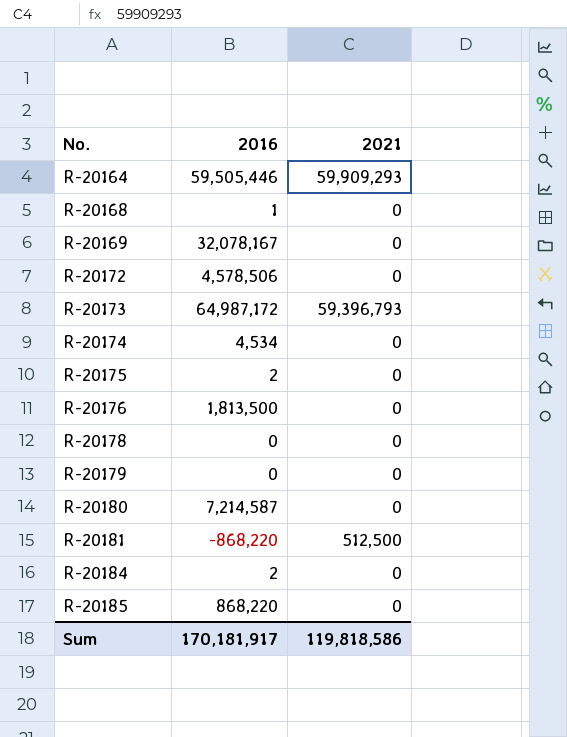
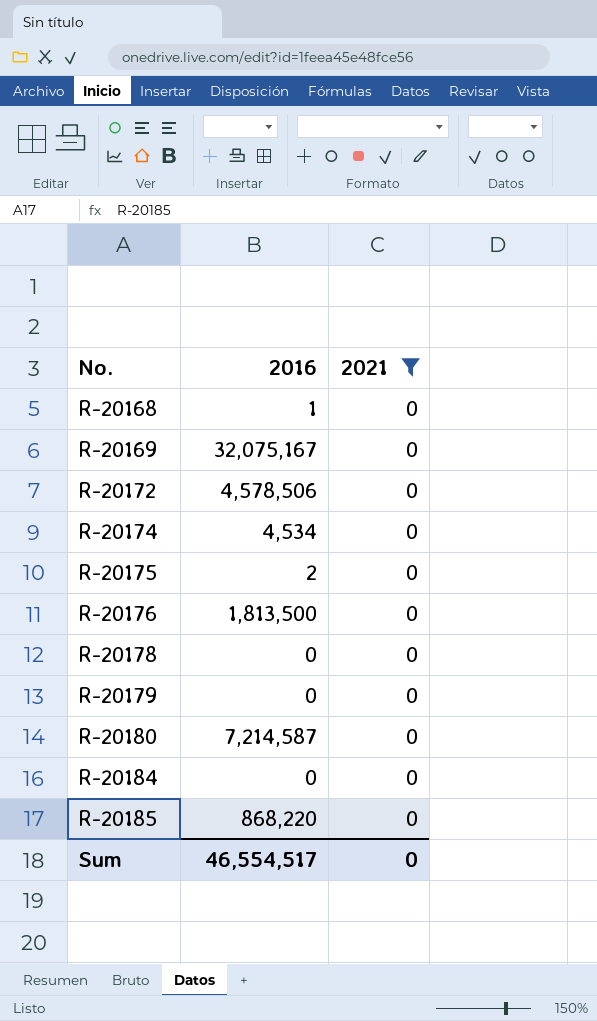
filter: none -> 2021 = 0
R-20169 | 2016: 32,078,167 -> 32,075,167
R-20184 | 2016: 2 -> 0
Sum | 2016: 170,181,917 -> 46,554,517
Sum | 2021: 119,818,586 -> 0

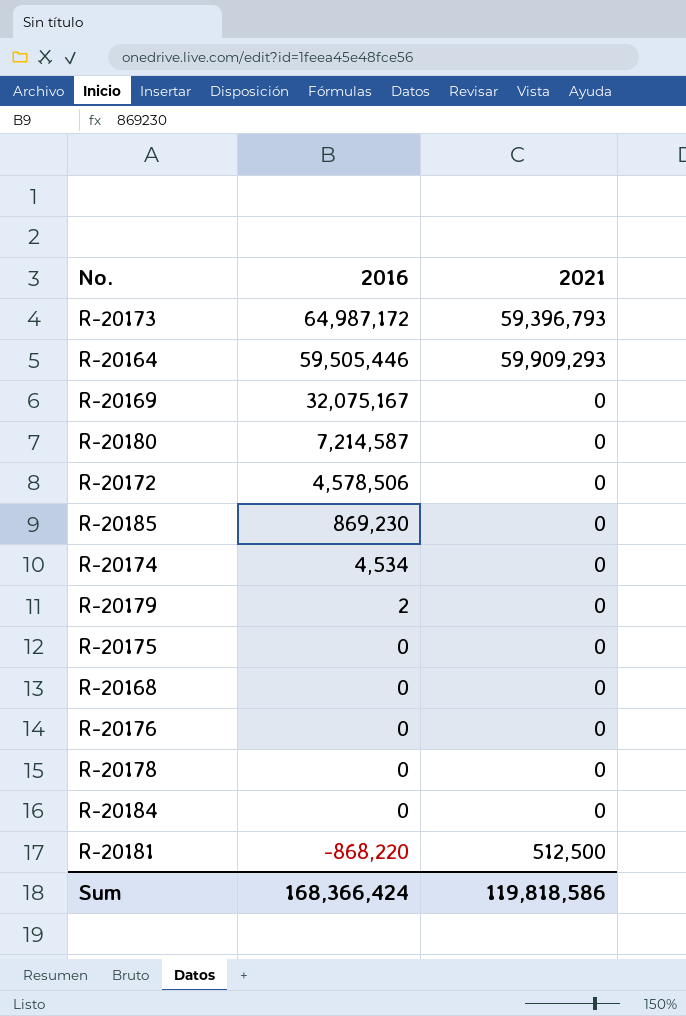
filter: 2021 = 0 -> none
row order: No. ascending -> 2016 descending
R-20185 | 2016: 868,220 -> 869,230
R-20179 | 2016: 0 -> 2
R-20175 | 2016: 2 -> 0
R-20168 | 2016: 1 -> 0
R-20176 | 2016: 1,813,500 -> 0
Sum | 2016: 46,554,517 -> 168,366,424
Sum | 2021: 0 -> 119,818,586

